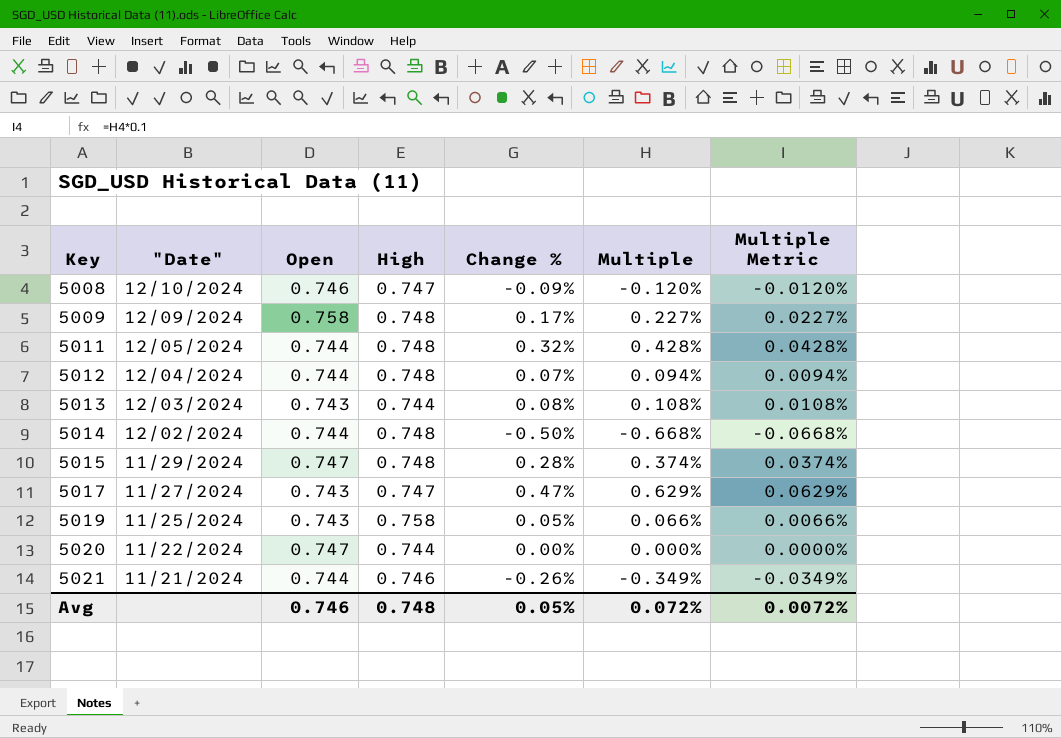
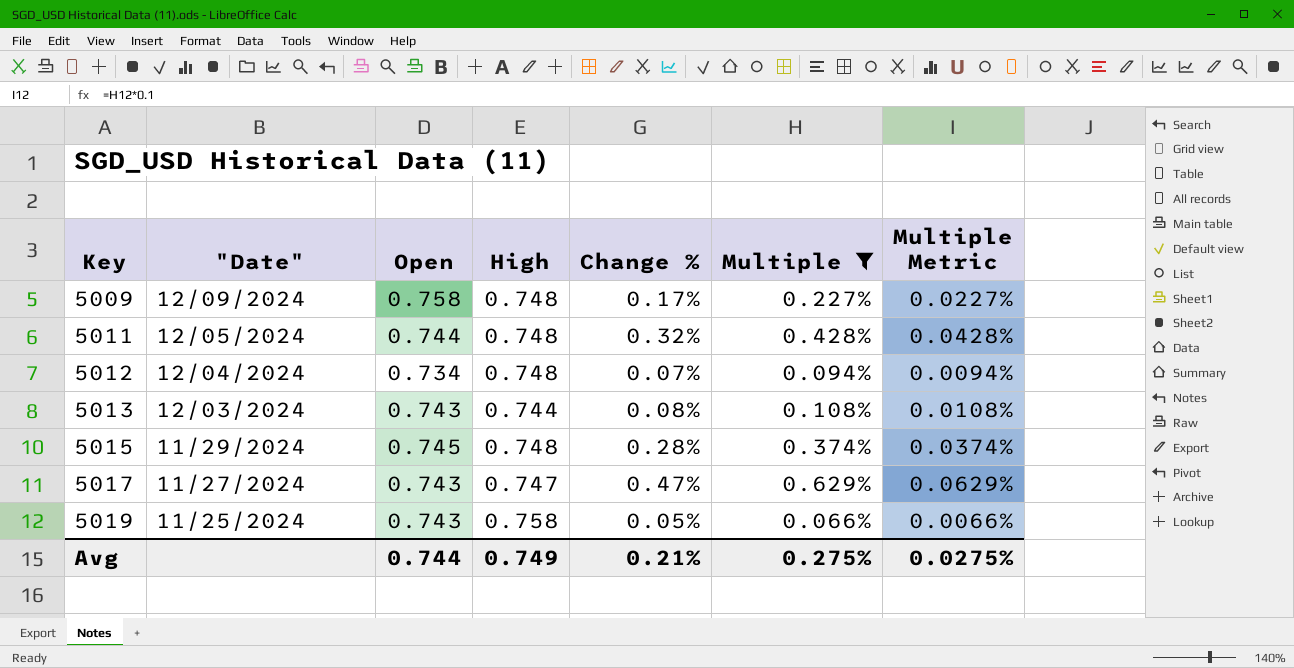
filter: none -> Multiple >= 0.066%
5012 | Open: 0.744 -> 0.734
5015 | Open: 0.747 -> 0.745
Avg | Open: 0.746 -> 0.744
Avg | High: 0.748 -> 0.749
Avg | Change %: 0.05% -> 0.21%
Avg | Multiple: 0.072% -> 0.275%
Avg | Multiple Metric: 0.0072% -> 0.0275%

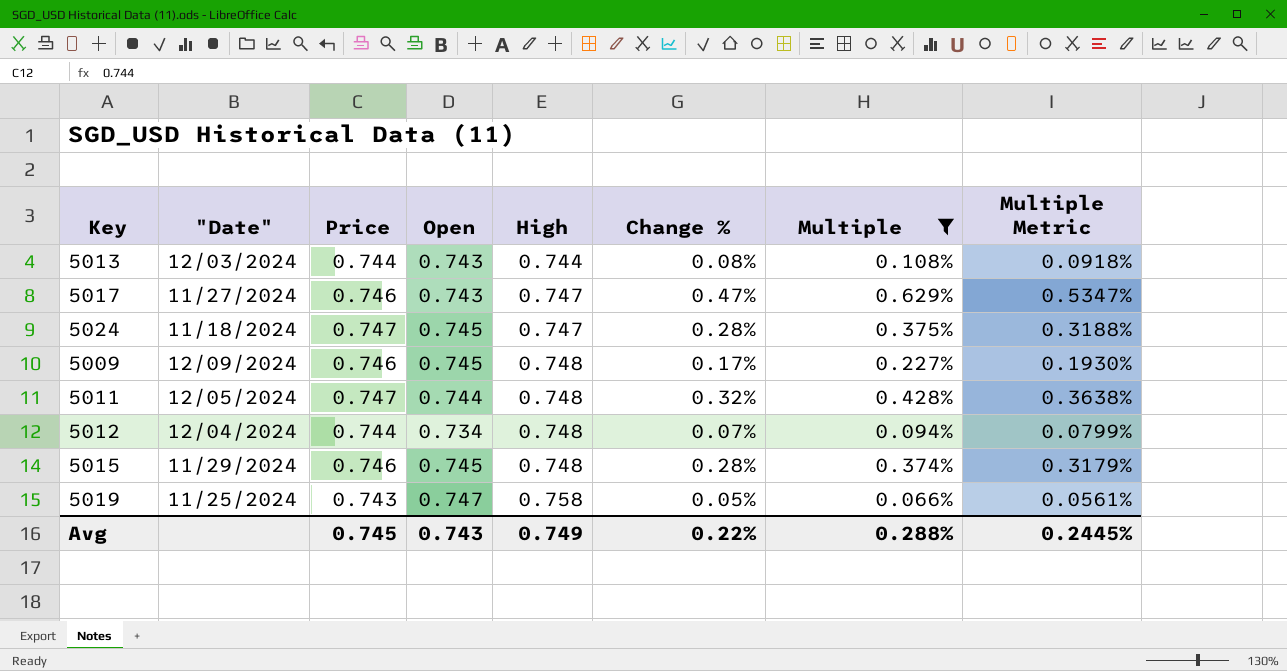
row order: Key ascending -> High ascending
column Price | position: none -> 3
column Multiple Metric | formula: [Multiple] * 0.1 -> [Multiple] * 0.85
row 5024: none -> 11/18/2024 | 0.747 | 0.745 | 0.747 | 0.28% | 0.375% | 0.3188%
5009 | Open: 0.758 -> 0.745
5019 | Open: 0.743 -> 0.747
Avg | Open: 0.744 -> 0.743
Avg | Change %: 0.21% -> 0.22%
Avg | Multiple: 0.275% -> 0.288%
Avg | Multiple Metric: 0.0275% -> 0.2445%

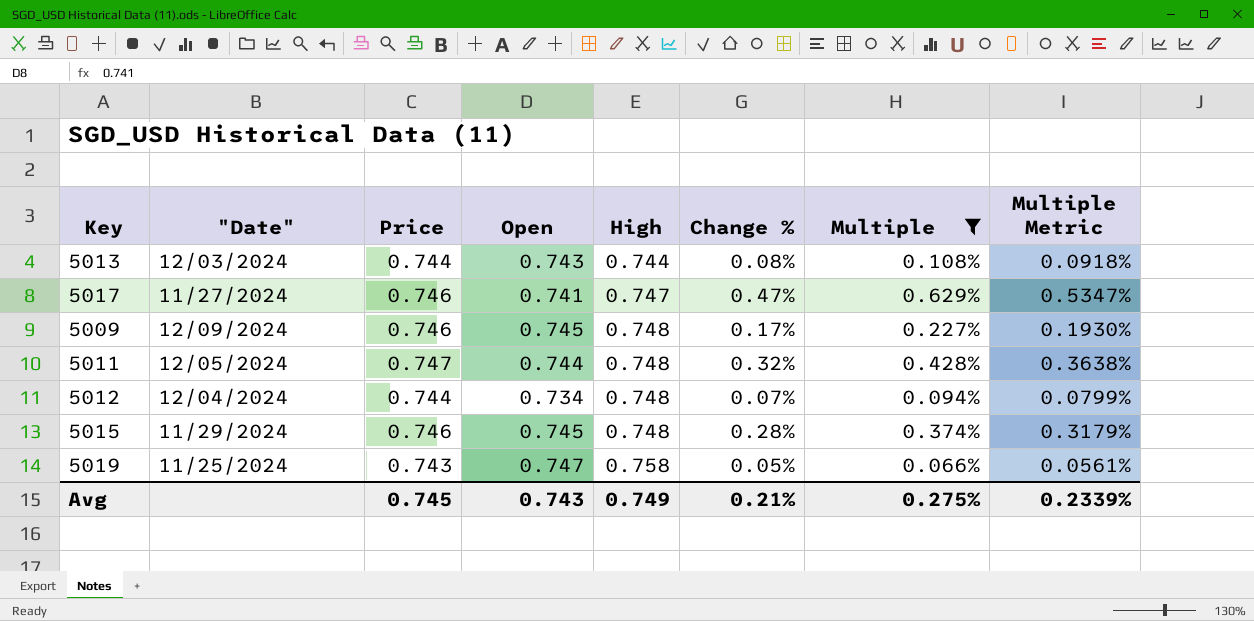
row 5024: 11/18/2024 | 0.747 | 0.745 | 0.747 | 0.28% | 0.375% | 0.3188% -> none
5017 | Open: 0.743 -> 0.741
Avg | Change %: 0.22% -> 0.21%
Avg | Multiple: 0.288% -> 0.275%
Avg | Multiple Metric: 0.2445% -> 0.2339%

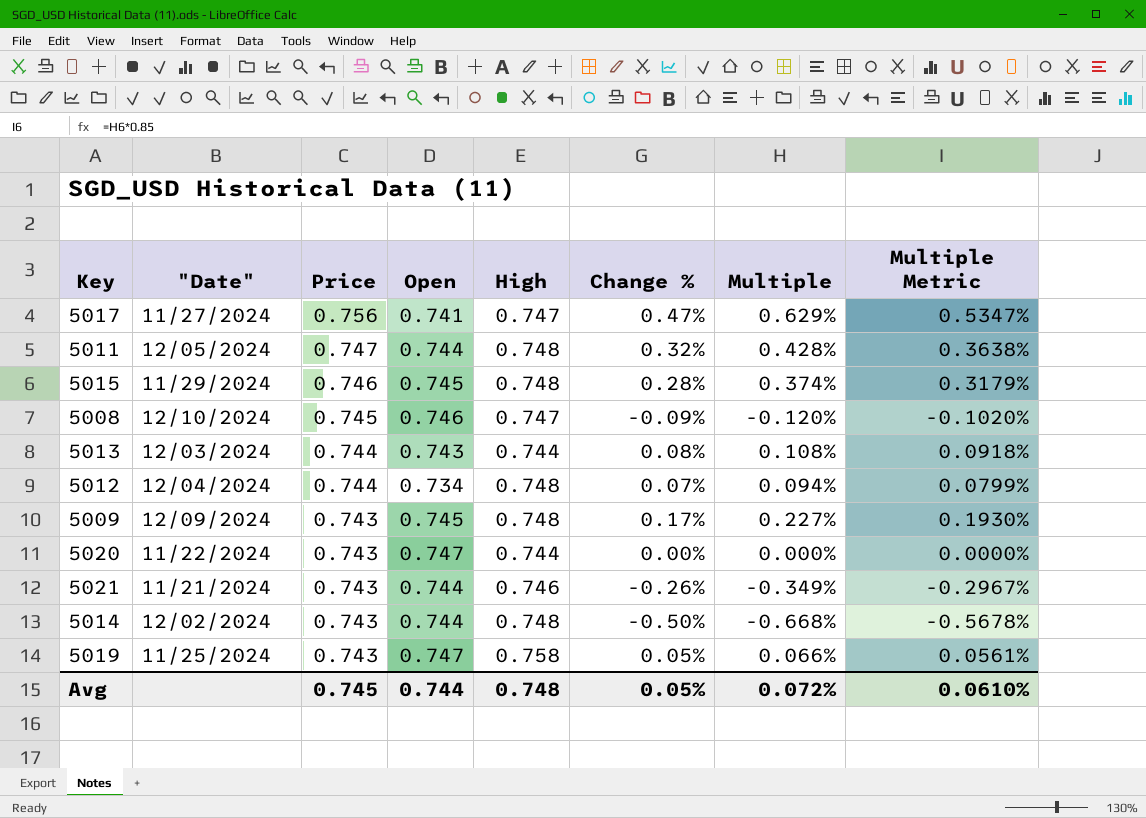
filter: Multiple >= 0.066% -> none
row order: High ascending -> Price descending
5017 | Price: 0.746 -> 0.756
5009 | Price: 0.746 -> 0.743
Avg | Open: 0.743 -> 0.744
Avg | High: 0.749 -> 0.748
Avg | Change %: 0.21% -> 0.05%
Avg | Multiple: 0.275% -> 0.072%
Avg | Multiple Metric: 0.2339% -> 0.0610%

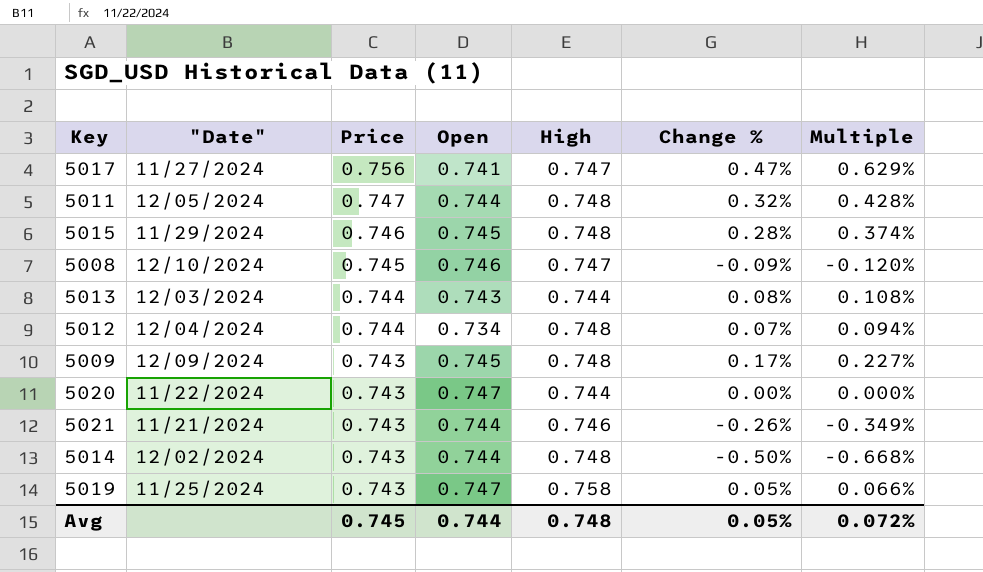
column Multiple Metric | formula: [Multiple] * 0.85 -> none

